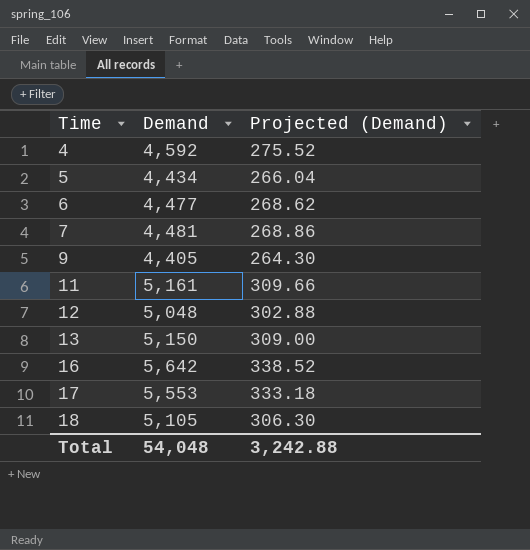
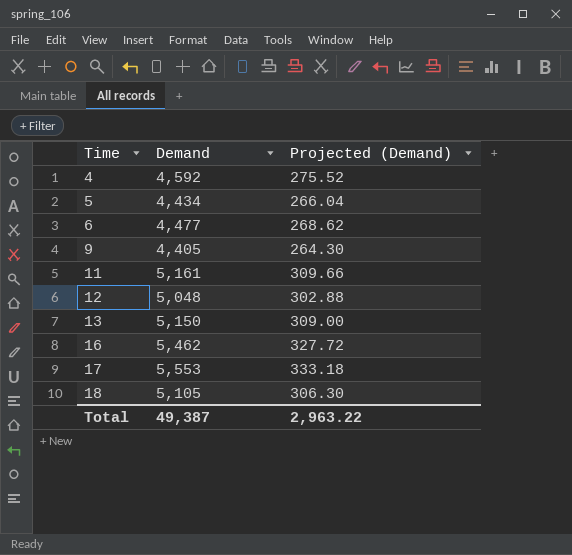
row 7: 4,481 | 268.86 -> none
16 | Demand: 5,642 -> 5,462
16 | Projected (Demand): 338.52 -> 327.72
Total | Demand: 54,048 -> 49,387
Total | Projected (Demand): 3,242.88 -> 2,963.22

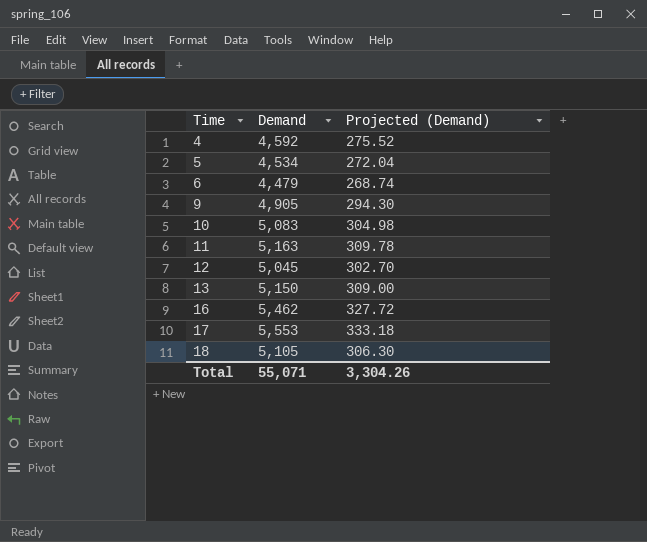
5 | Demand: 4,434 -> 4,534
5 | Projected (Demand): 266.04 -> 272.04
6 | Demand: 4,477 -> 4,479
6 | Projected (Demand): 268.62 -> 268.74
9 | Demand: 4,405 -> 4,905
9 | Projected (Demand): 264.30 -> 294.30
row 10: none -> 5,083 | 304.98
11 | Demand: 5,161 -> 5,163
11 | Projected (Demand): 309.66 -> 309.78
12 | Demand: 5,048 -> 5,045
12 | Projected (Demand): 302.88 -> 302.70
Total | Demand: 49,387 -> 55,071
Total | Projected (Demand): 2,963.22 -> 3,304.26

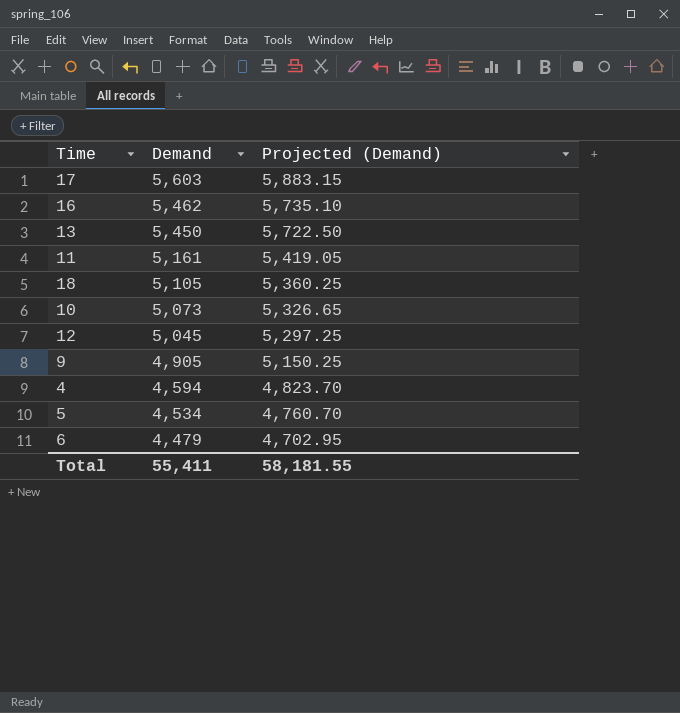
row order: Time ascending -> Demand descending
column Projected (Demand) | formula: [Demand] * 0.06 -> [Demand] * 1.05
17 | Demand: 5,553 -> 5,603
13 | Demand: 5,150 -> 5,450
11 | Demand: 5,163 -> 5,161
10 | Demand: 5,083 -> 5,073
4 | Demand: 4,592 -> 4,594
Total | Demand: 55,071 -> 55,411
Total | Projected (Demand): 3,304.26 -> 58,181.55

